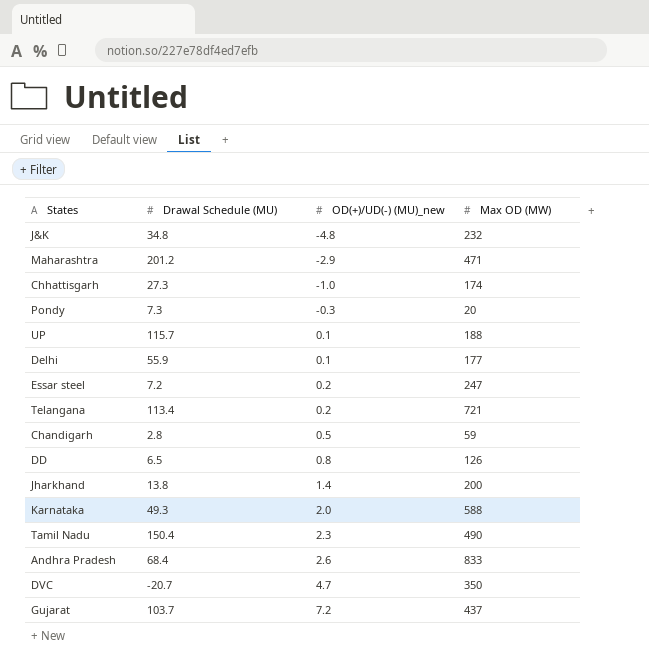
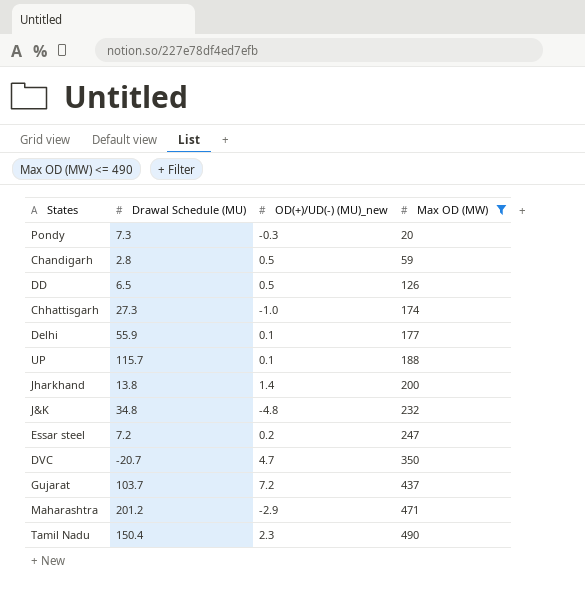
filter: none -> Max OD (MW) <= 490
row order: OD(+)/UD(-) (MU)_new ascending -> Max OD (MW) ascending
DD | OD(+)/UD(-) (MU)_new: 0.8 -> 0.5

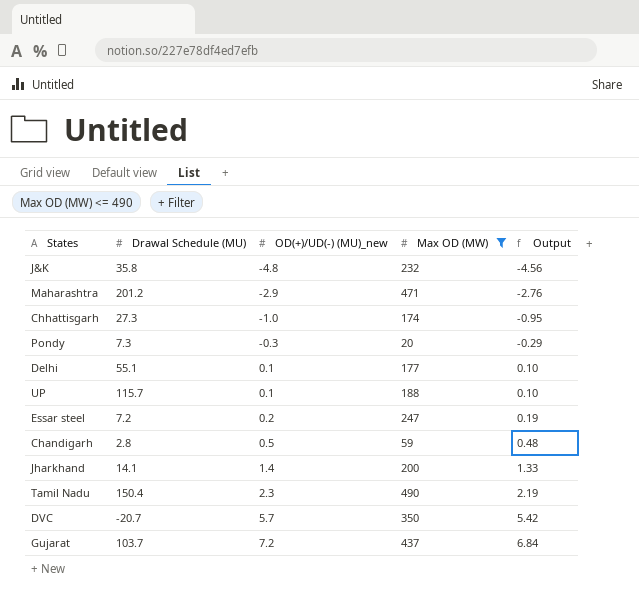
row order: Max OD (MW) ascending -> OD(+)/UD(-) (MU)_new ascending
column Output | formula: none -> [OD(+)/UD(-) (MU)_new] * 0.95
row DD: 6.5 | 0.5 | 126 -> none
J&K | Drawal Schedule (MU): 34.8 -> 35.8
Delhi | Drawal Schedule (MU): 55.9 -> 55.1
Jharkhand | Drawal Schedule (MU): 13.8 -> 14.1
DVC | OD(+)/UD(-) (MU)_new: 4.7 -> 5.7

